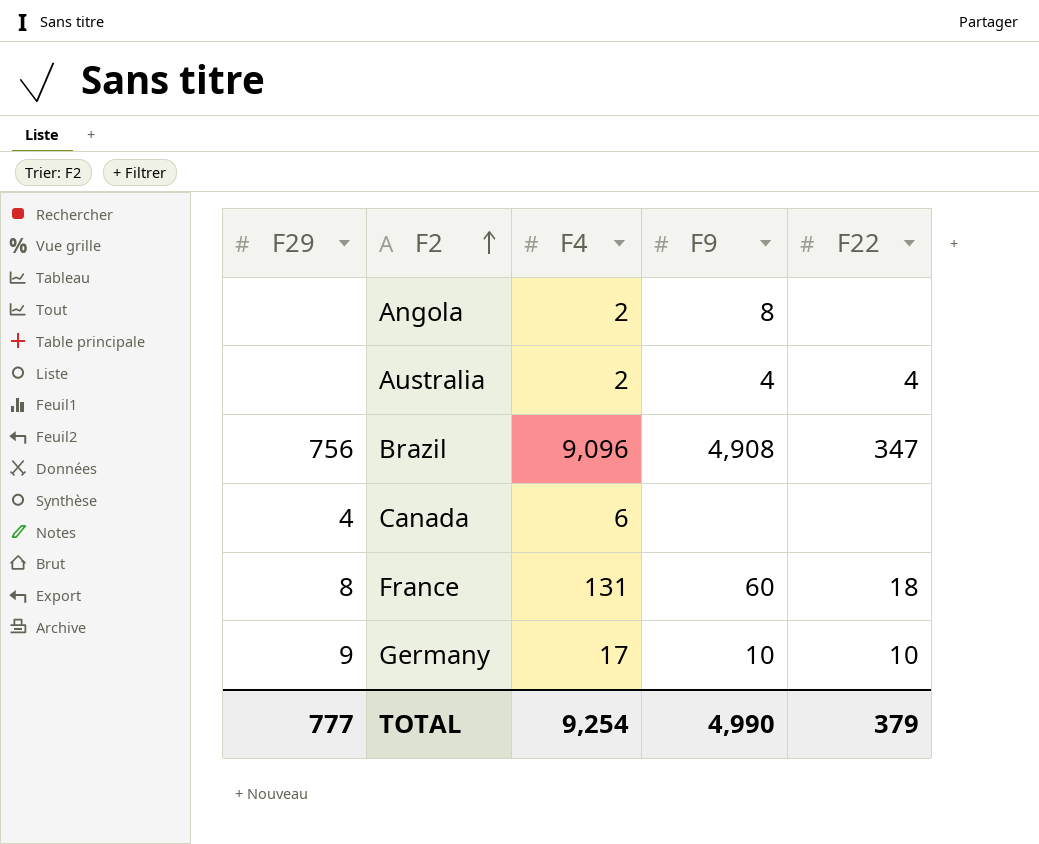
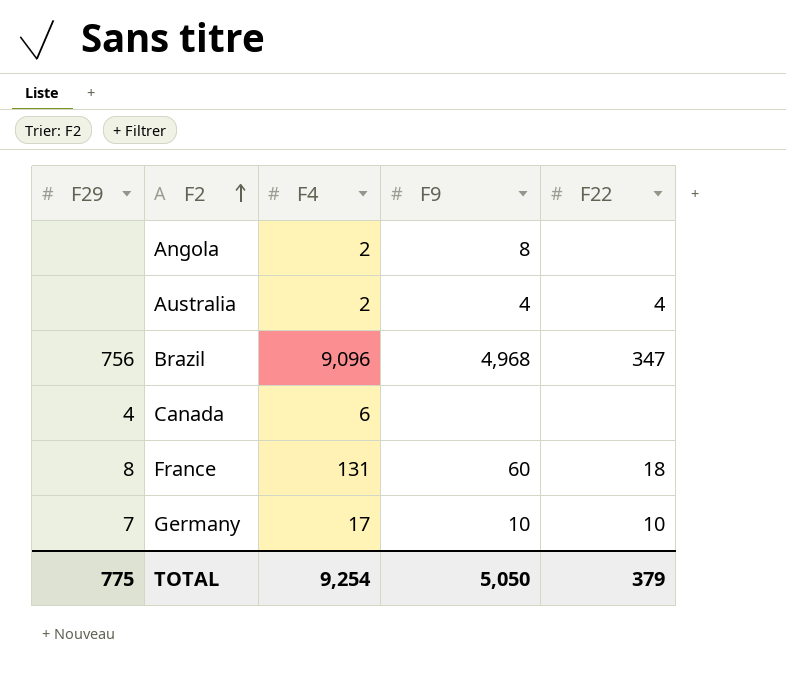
Brazil | F9: 4,908 -> 4,968
Germany | F29: 9 -> 7
TOTAL | F29: 777 -> 775
TOTAL | F9: 4,990 -> 5,050

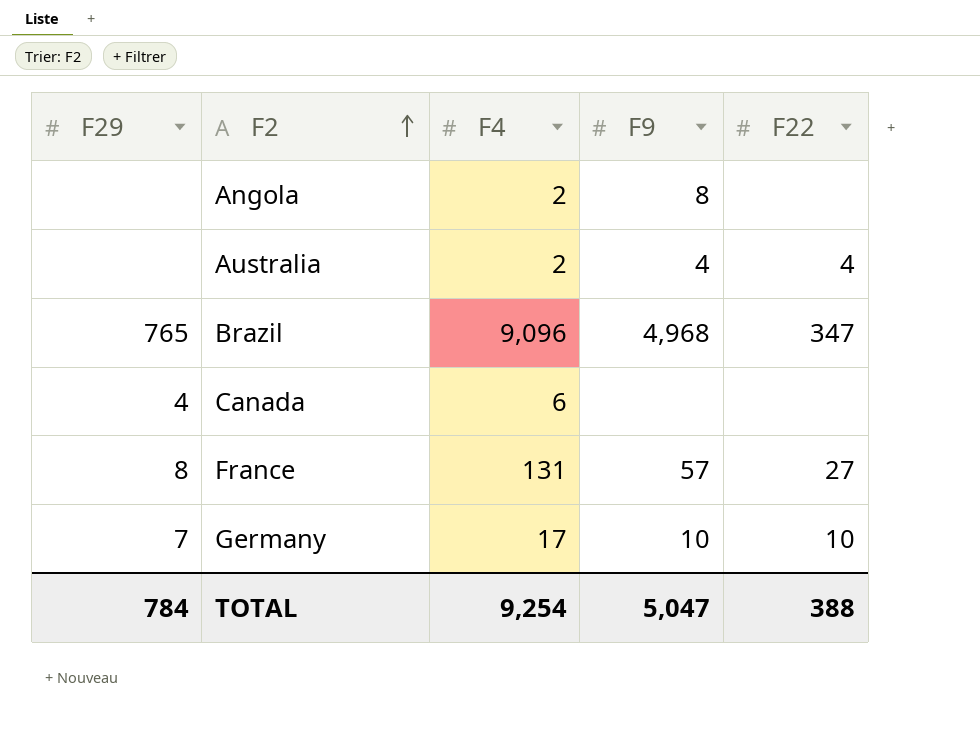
Brazil | F29: 756 -> 765
France | F9: 60 -> 57
France | F22: 18 -> 27
TOTAL | F29: 775 -> 784
TOTAL | F9: 5,050 -> 5,047
TOTAL | F22: 379 -> 388

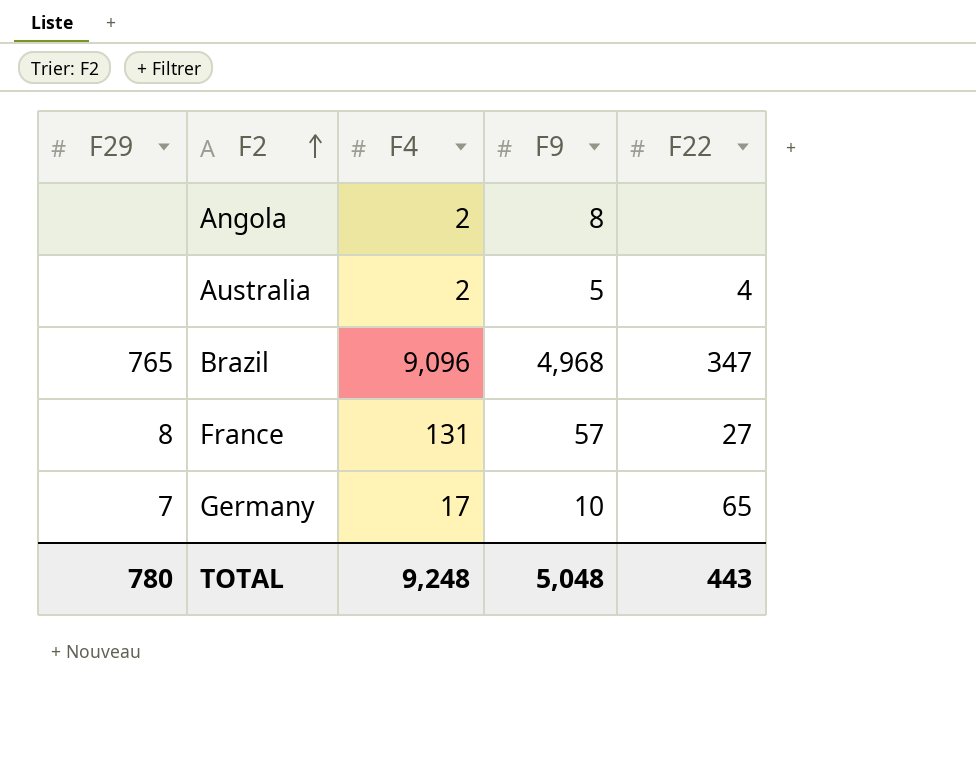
row Canada: 4 | 6 | none | none -> none
Australia | F9: 4 -> 5
Germany | F22: 10 -> 65
TOTAL | F29: 784 -> 780
TOTAL | F4: 9,254 -> 9,248
TOTAL | F9: 5,047 -> 5,048
TOTAL | F22: 388 -> 443

